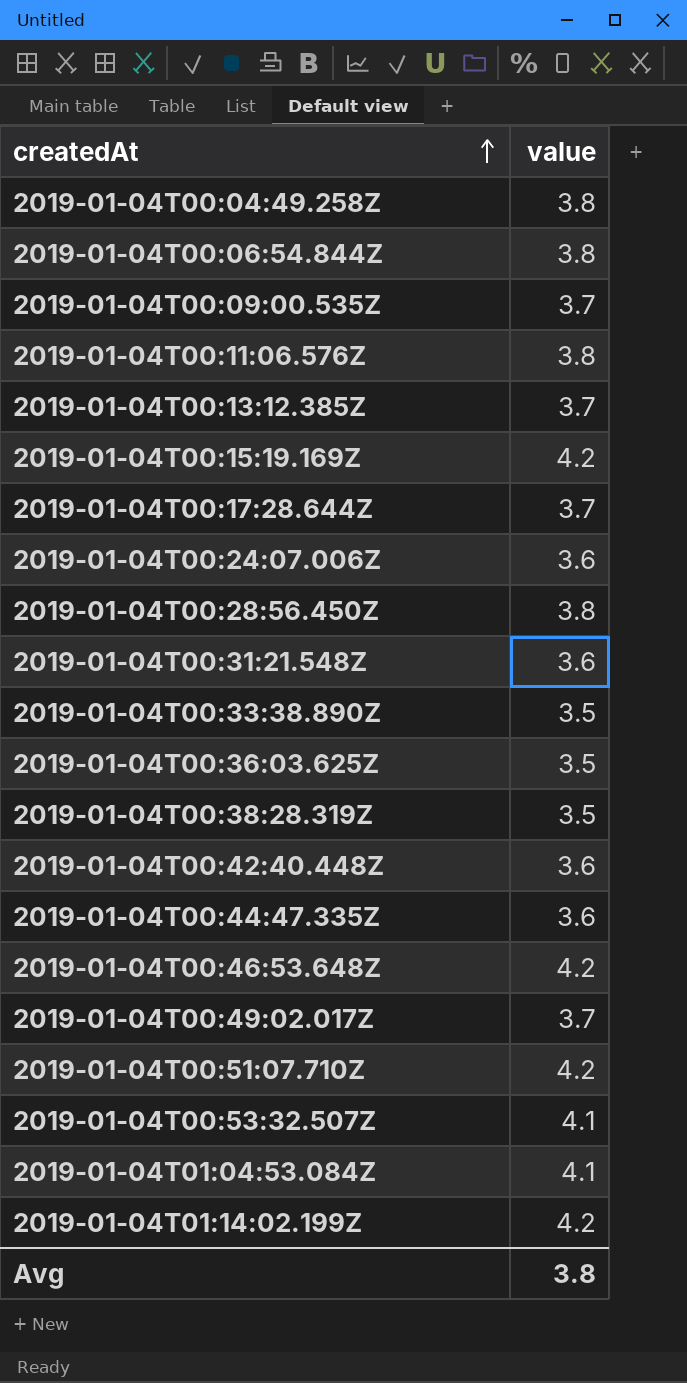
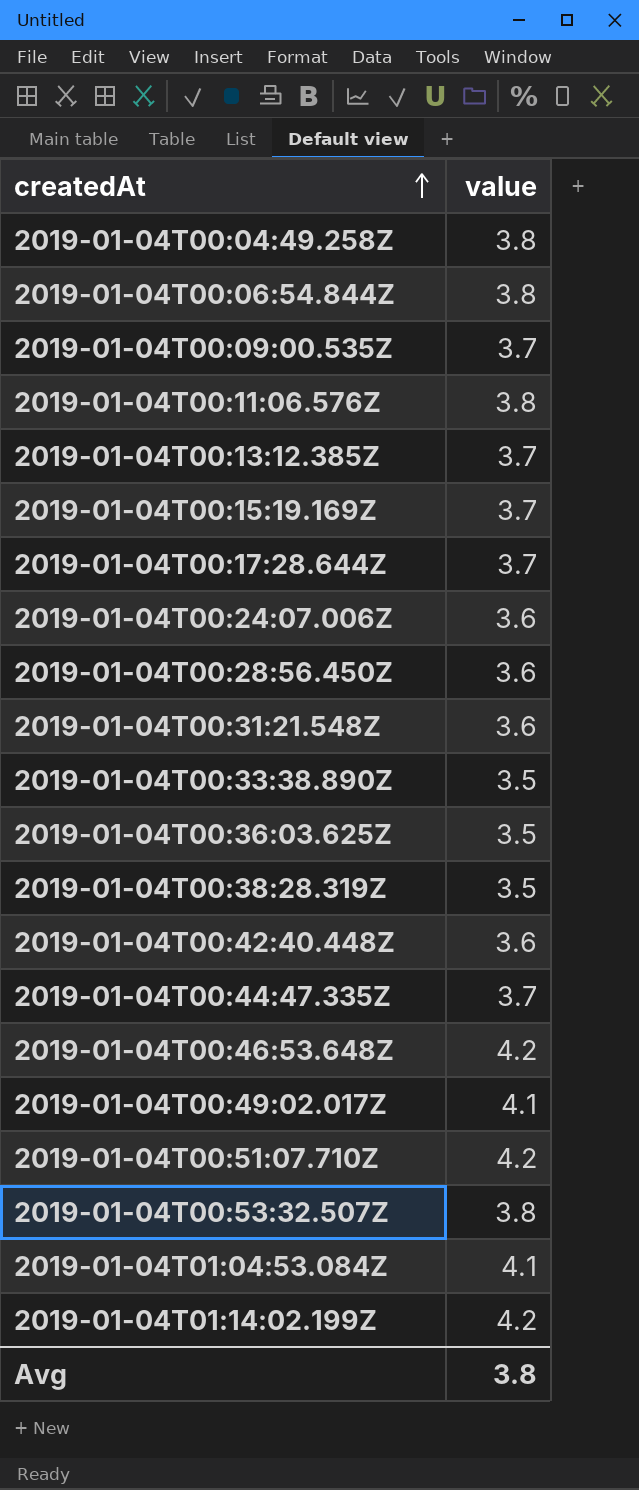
2019-01-04T00:15:19.169Z | value: 4.2 -> 3.7
2019-01-04T00:28:56.450Z | value: 3.8 -> 3.6
2019-01-04T00:44:47.335Z | value: 3.6 -> 3.7
2019-01-04T00:49:02.017Z | value: 3.7 -> 4.1
2019-01-04T00:53:32.507Z | value: 4.1 -> 3.8

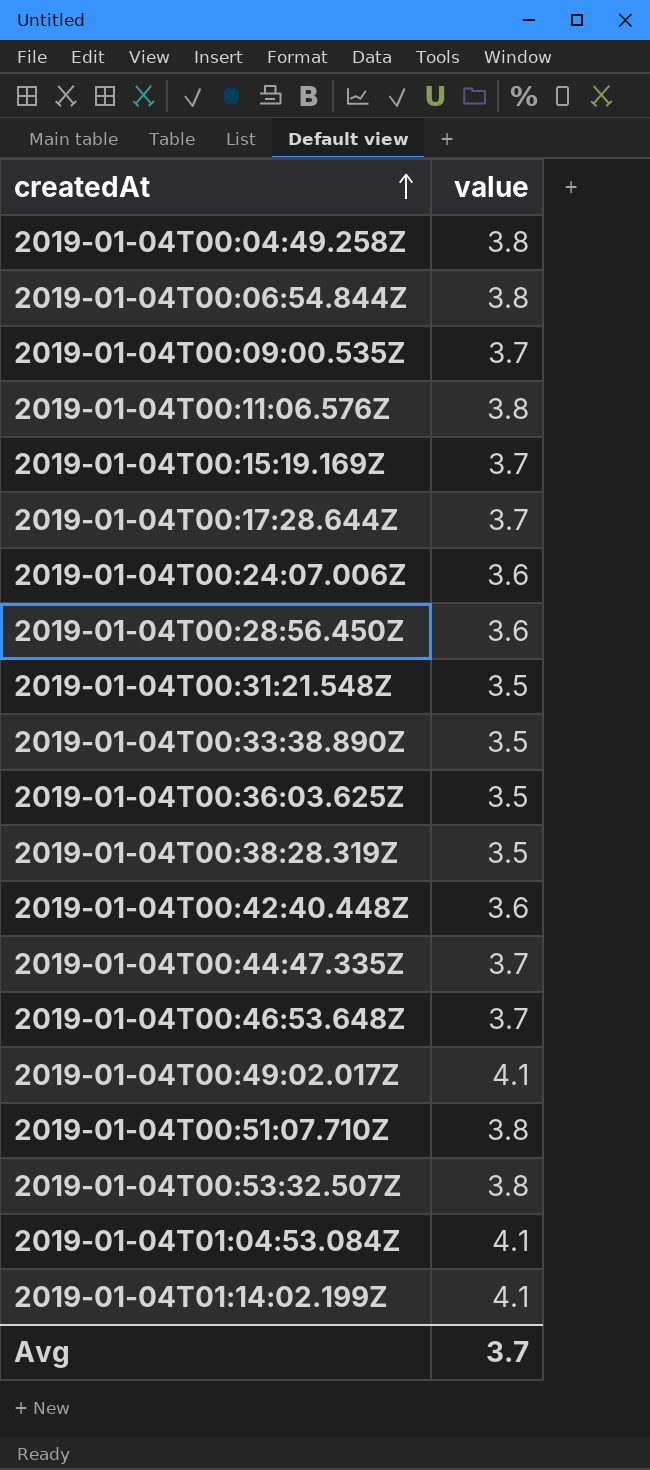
row 2019-01-04T00:13:12.385Z: 3.7 -> none
2019-01-04T00:31:21.548Z | value: 3.6 -> 3.5
2019-01-04T00:46:53.648Z | value: 4.2 -> 3.7
2019-01-04T00:51:07.710Z | value: 4.2 -> 3.8
2019-01-04T01:14:02.199Z | value: 4.2 -> 4.1
Avg | value: 3.8 -> 3.7

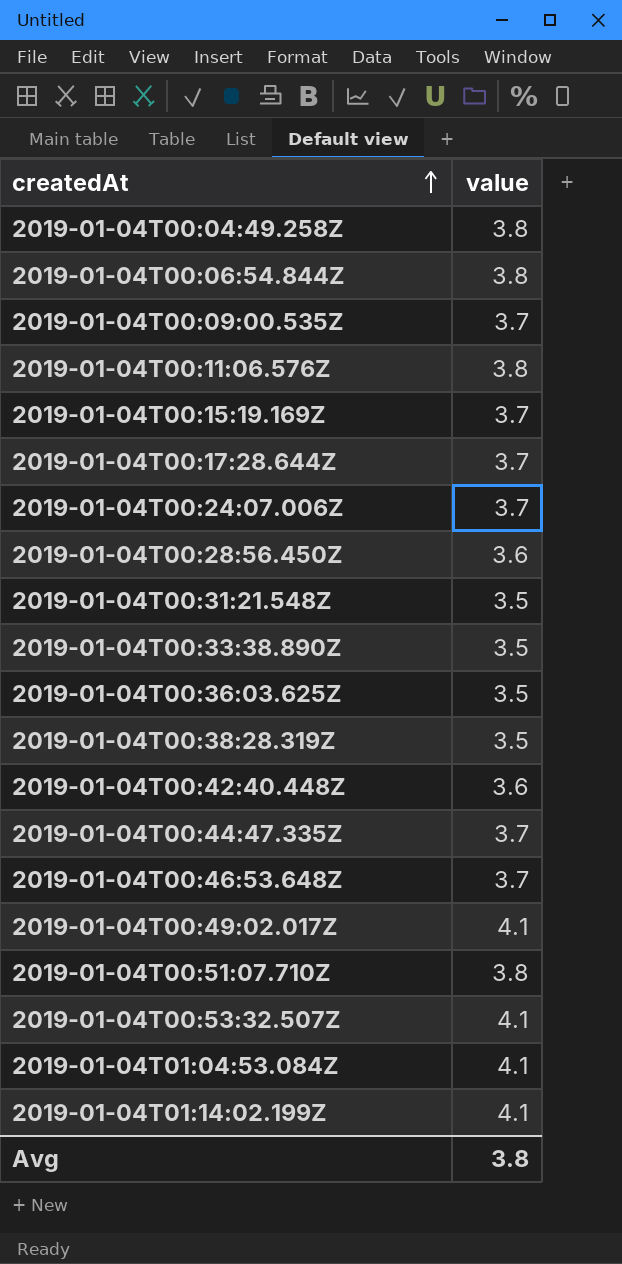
2019-01-04T00:24:07.006Z | value: 3.6 -> 3.7
2019-01-04T00:53:32.507Z | value: 3.8 -> 4.1
Avg | value: 3.7 -> 3.8

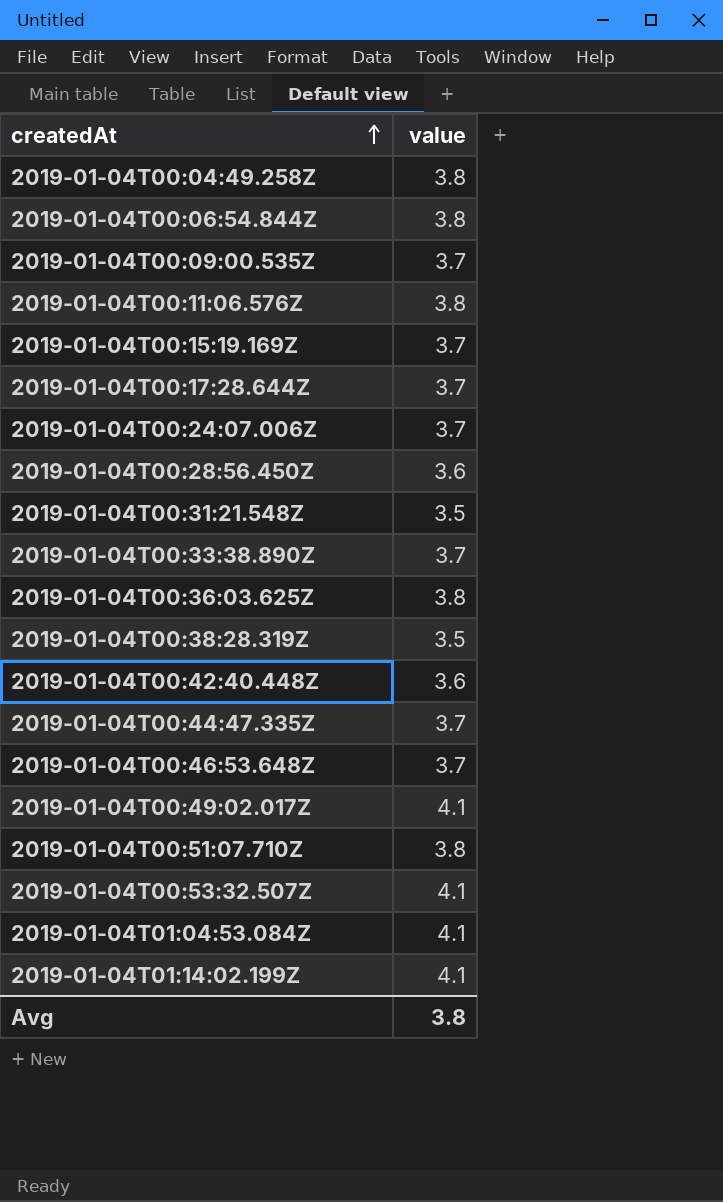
2019-01-04T00:33:38.890Z | value: 3.5 -> 3.7
2019-01-04T00:36:03.625Z | value: 3.5 -> 3.8

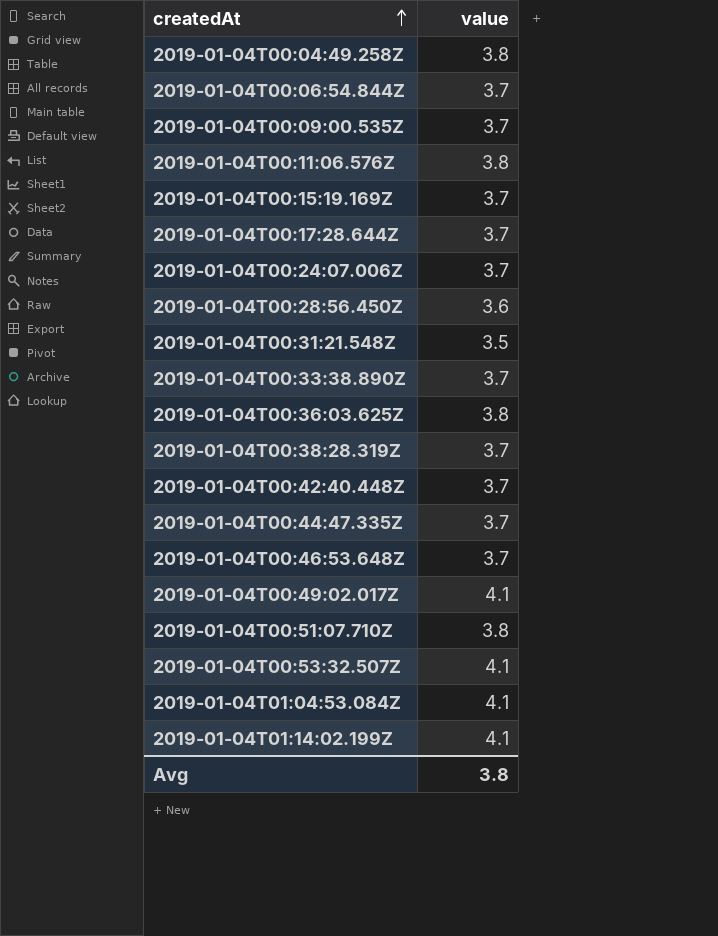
2019-01-04T00:06:54.844Z | value: 3.8 -> 3.7
2019-01-04T00:38:28.319Z | value: 3.5 -> 3.7
2019-01-04T00:42:40.448Z | value: 3.6 -> 3.7

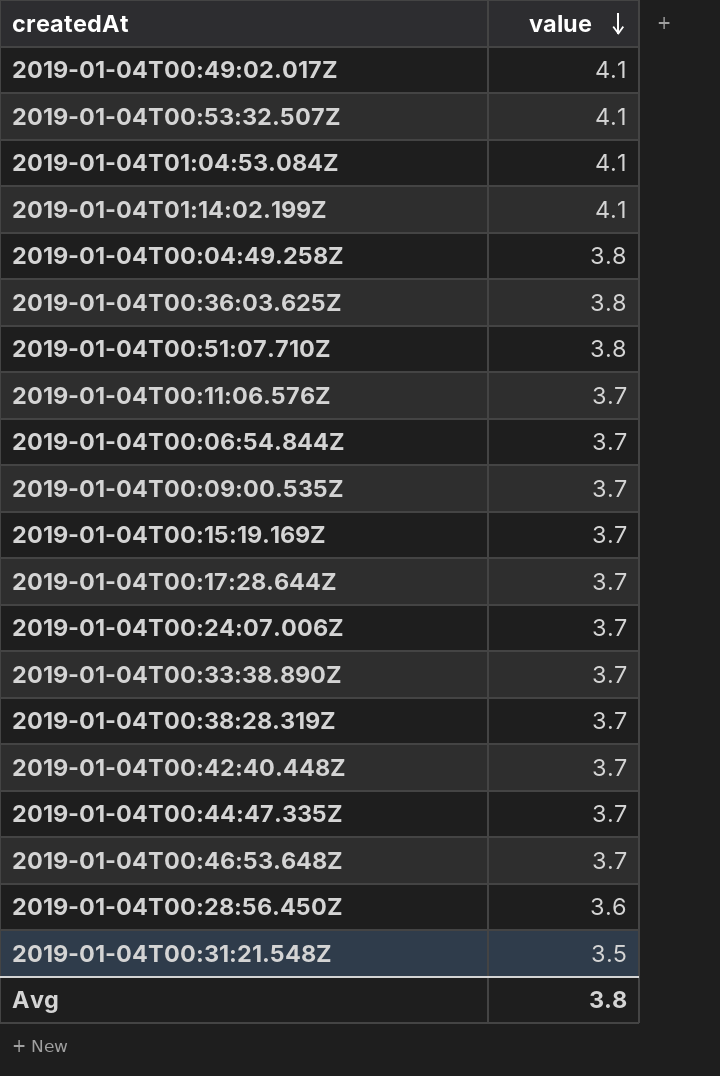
row order: createdAt ascending -> value descending
2019-01-04T00:11:06.576Z | value: 3.8 -> 3.7

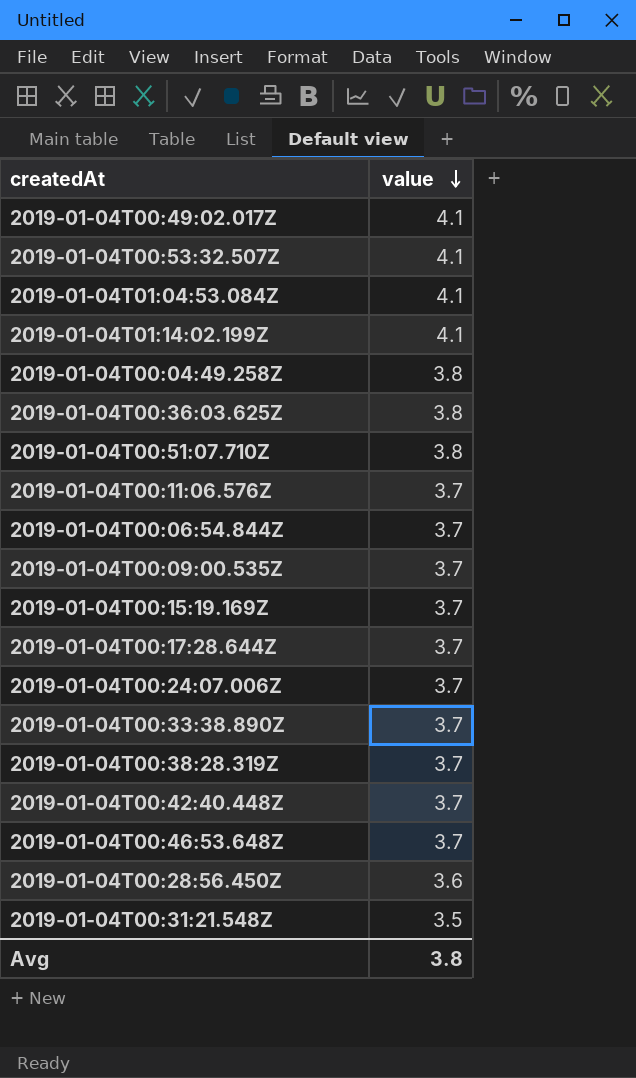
row 2019-01-04T00:44:47.335Z: 3.7 -> none

